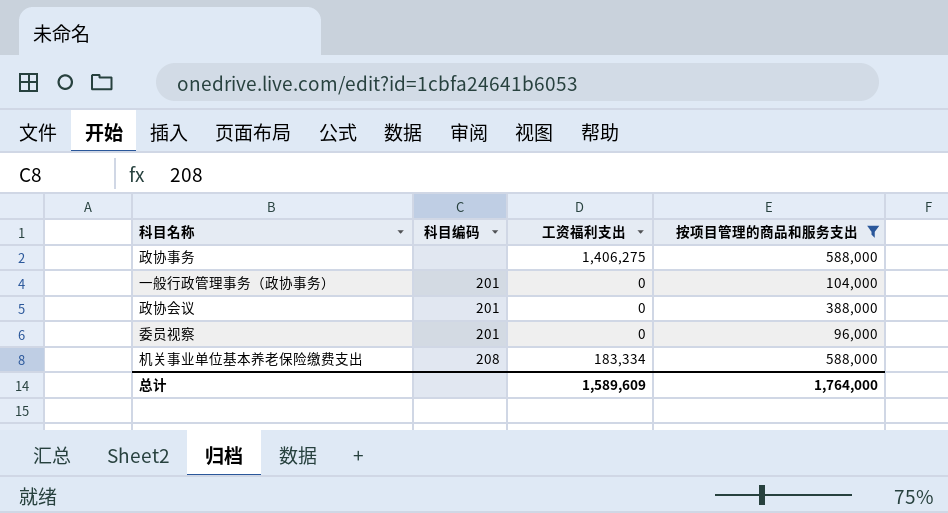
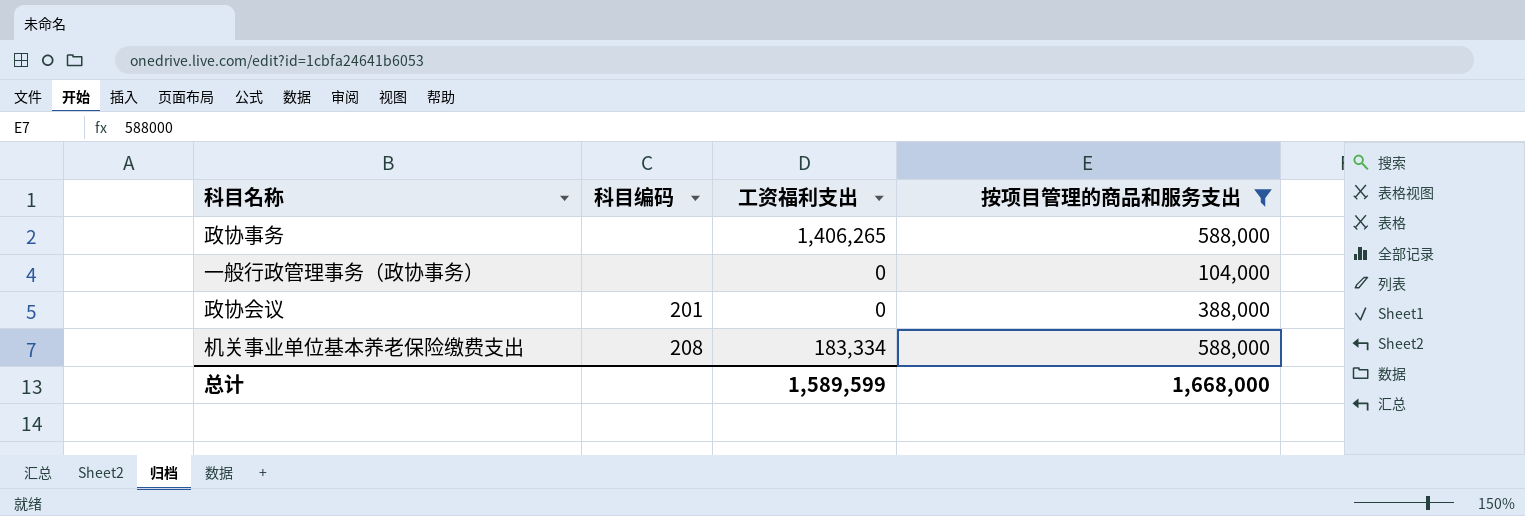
row 委员视察: 201 | 0 | 96,000 -> none
政协事务 | 工资福利支出: 1,406,275 -> 1,406,265
一般行政管理事务（政协事务） | 科目编码: 201 -> none
总计 | 工资福利支出: 1,589,609 -> 1,589,599
总计 | 按项目管理的商品和服务支出: 1,764,000 -> 1,668,000

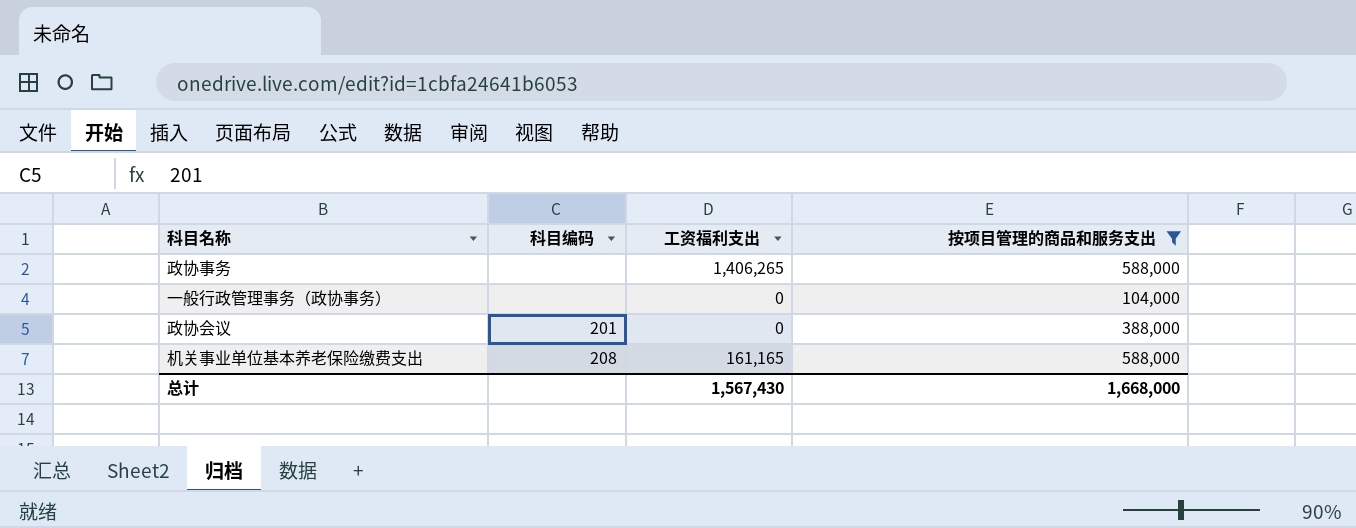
机关事业单位基本养老保险缴费支出 | 工资福利支出: 183,334 -> 161,165
总计 | 工资福利支出: 1,589,599 -> 1,567,430

